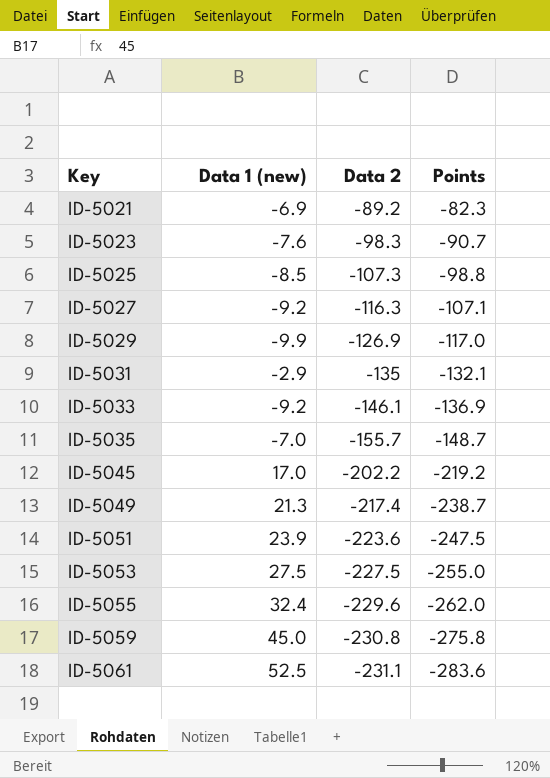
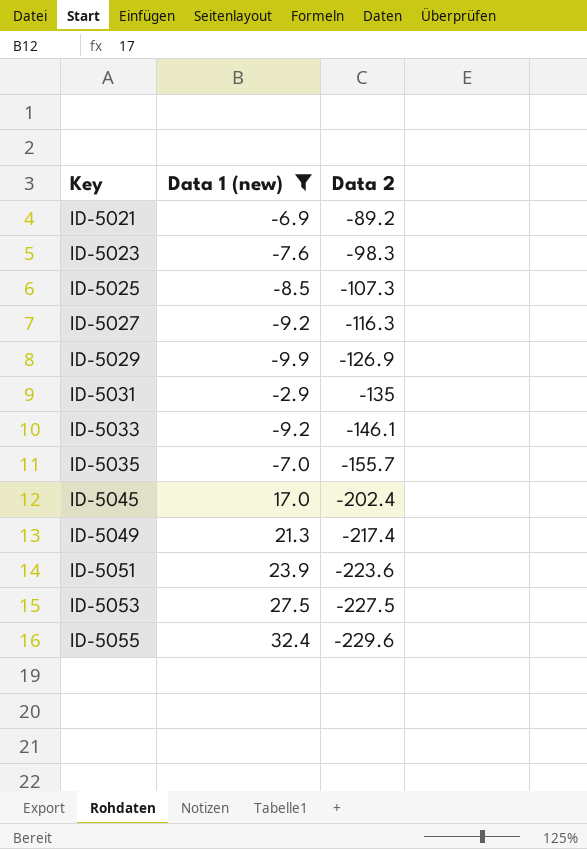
filter: none -> Data 1 (new) <= 32.4
column Points | formula: [Data 2] - [Data 1 (new)] -> none
ID-5045 | Data 2: -202.2 -> -202.4

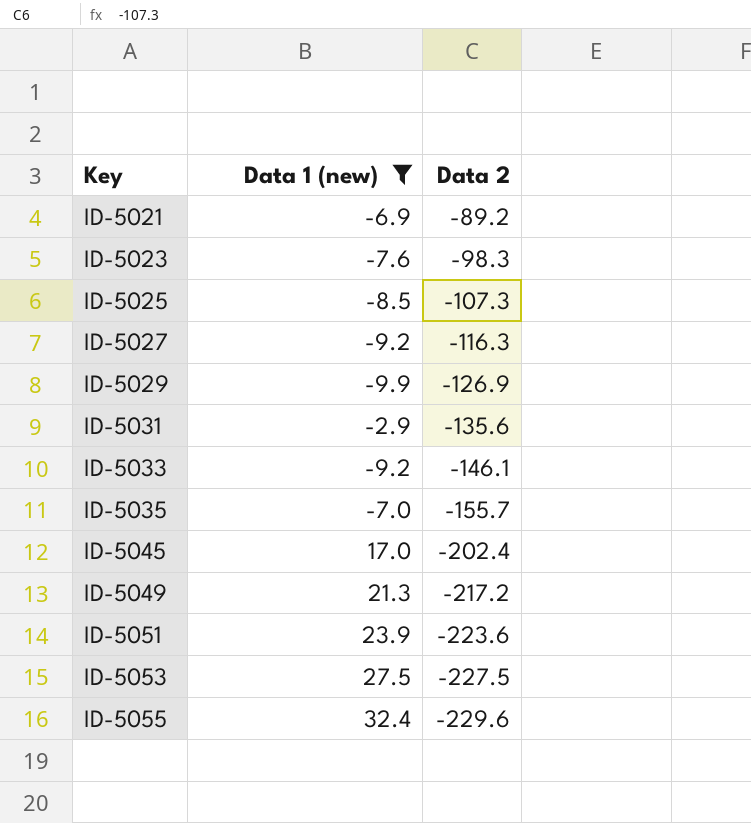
ID-5031 | Data 2: -135 -> -135.6
ID-5049 | Data 2: -217.4 -> -217.2

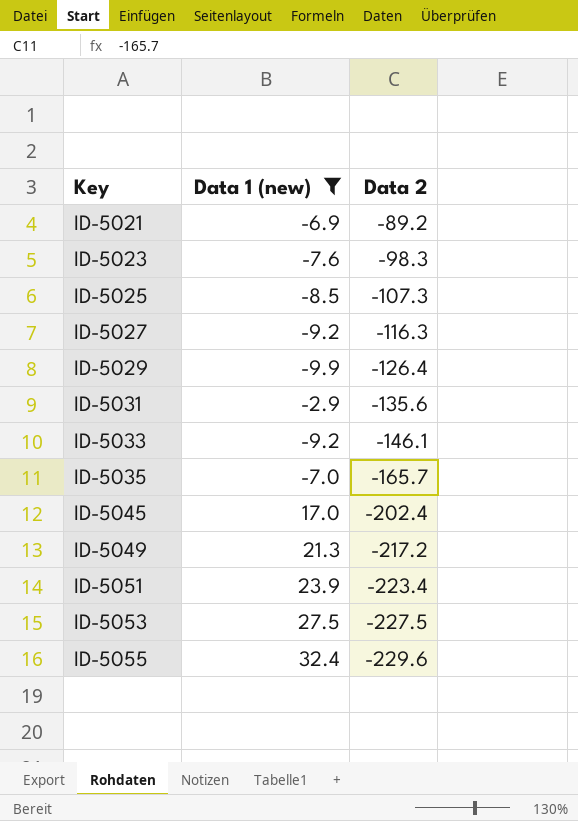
ID-5029 | Data 2: -126.9 -> -126.4
ID-5035 | Data 2: -155.7 -> -165.7
ID-5051 | Data 2: -223.6 -> -223.4

